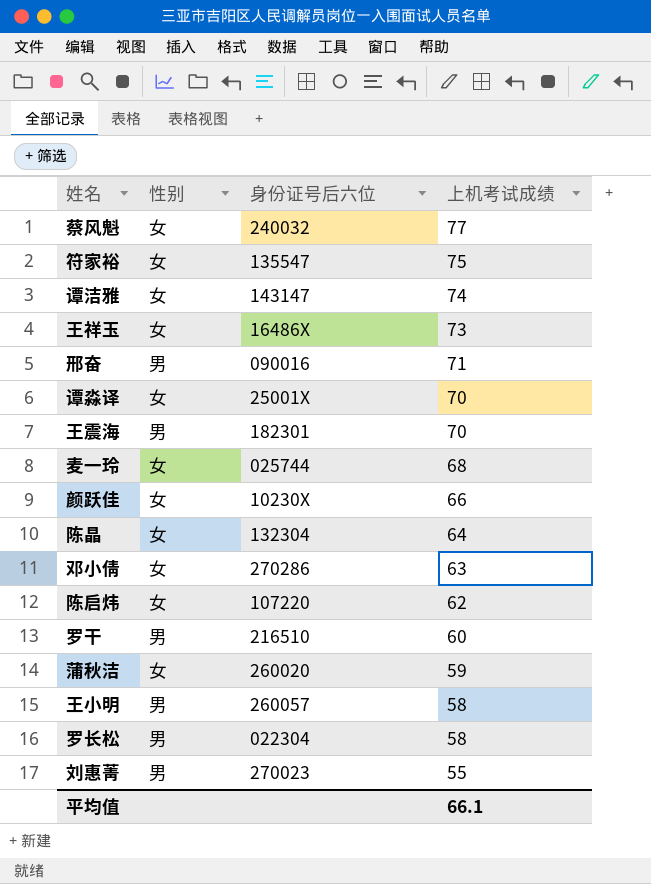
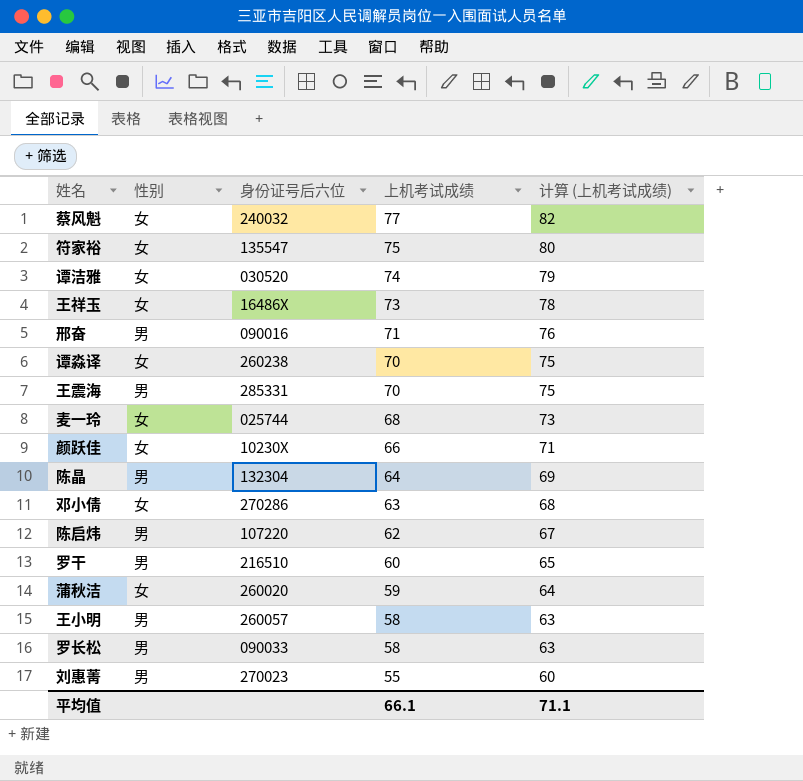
column 计算 (上机考试成绩) | formula: none -> [上机考试成绩] + 5
谭洁雅 | 身份证号后六位: 143147 -> 030520
谭淼译 | 身份证号后六位: 25001X -> 260238
王震海 | 身份证号后六位: 182301 -> 285331
陈晶 | 性别: 女 -> 男
陈启炜 | 性别: 女 -> 男
罗长松 | 身份证号后六位: 022304 -> 090033

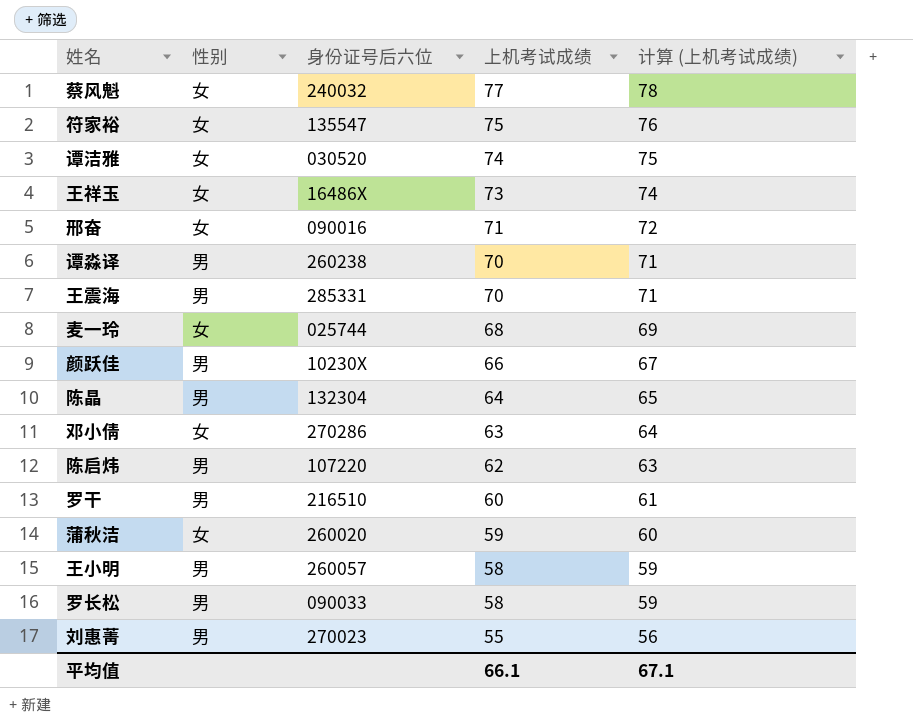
column 计算 (上机考试成绩) | formula: [上机考试成绩] + 5 -> [上机考试成绩] + 1
邢奋 | 性别: 男 -> 女
谭淼译 | 性别: 女 -> 男
颜跃佳 | 性别: 女 -> 男
平均值 | 计算 (上机考试成绩): 71.1 -> 67.1

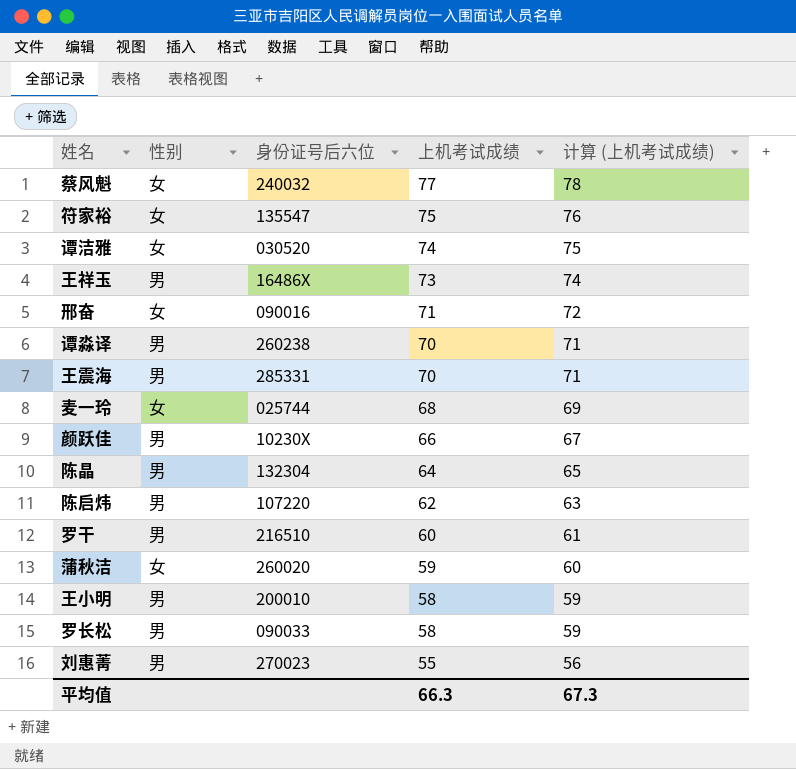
row 邓小倩: 女 | 270286 | 63 | 64 -> none
王祥玉 | 性别: 女 -> 男
王小明 | 身份证号后六位: 260057 -> 200010
平均值 | 上机考试成绩: 66.1 -> 66.3
平均值 | 计算 (上机考试成绩): 67.1 -> 67.3

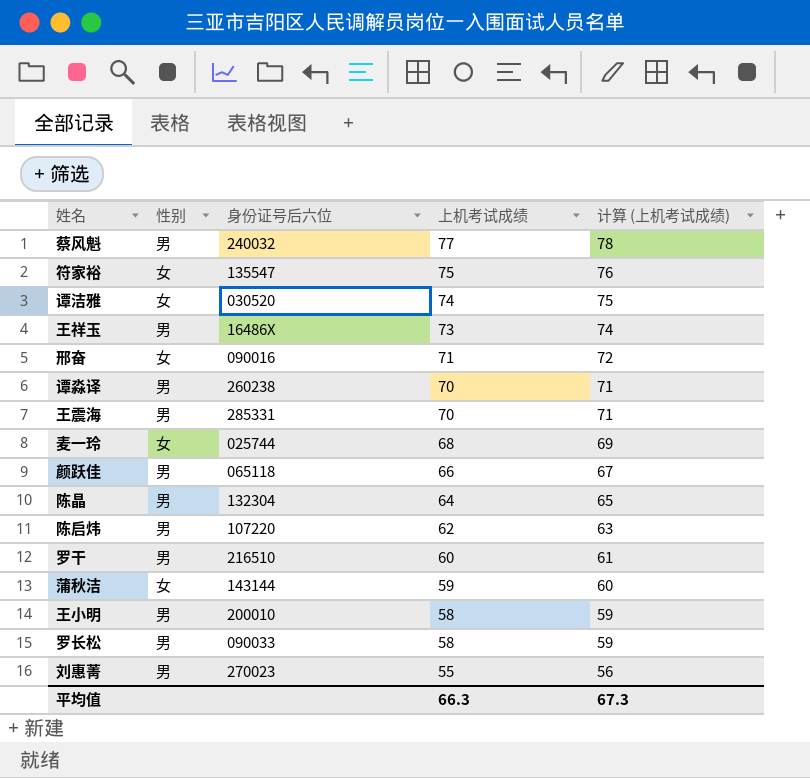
蔡风魁 | 性别: 女 -> 男
颜跃佳 | 身份证号后六位: 10230X -> 065118
蒲秋洁 | 身份证号后六位: 260020 -> 143144

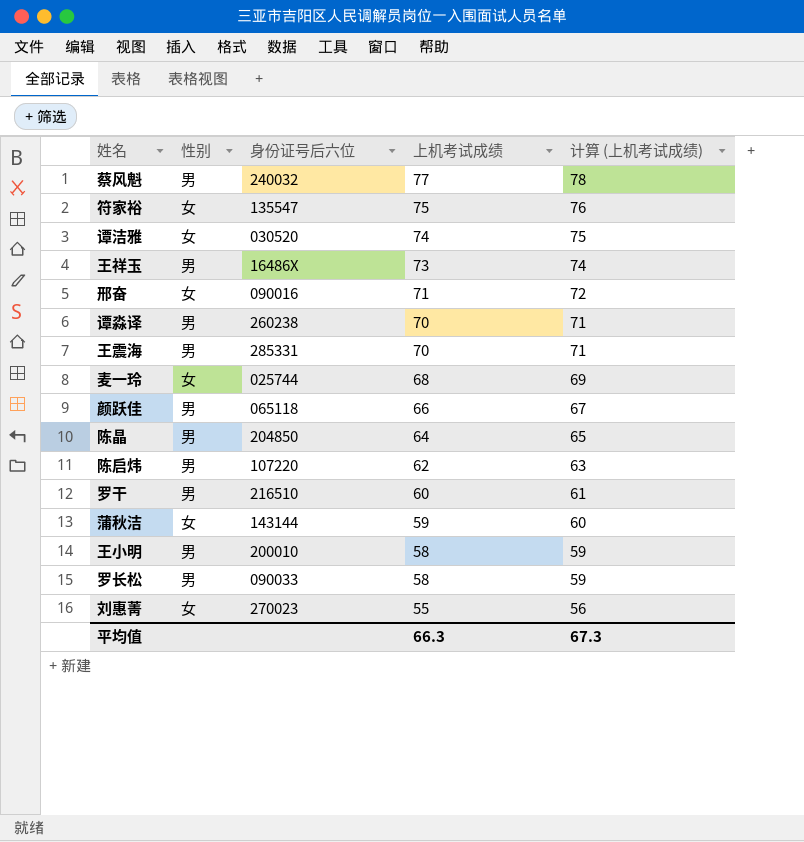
陈晶 | 身份证号后六位: 132304 -> 204850
刘惠菁 | 性别: 男 -> 女

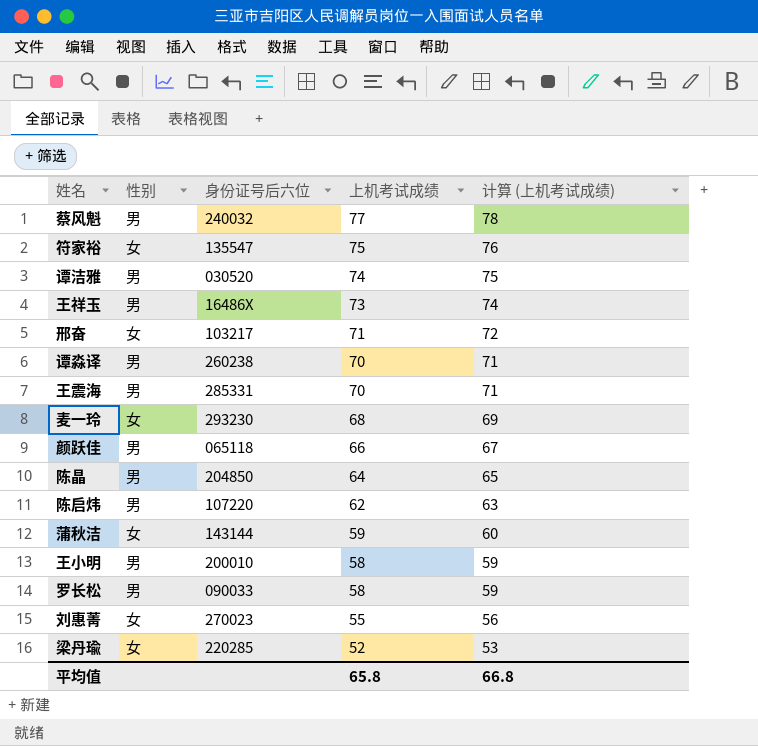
row 罗干: 男 | 216510 | 60 | 61 -> none
谭洁雅 | 性别: 女 -> 男
邢奋 | 身份证号后六位: 090016 -> 103217
麦一玲 | 身份证号后六位: 025744 -> 293230
row 梁丹瑜: none -> 女 | 220285 | 52 | 53
平均值 | 上机考试成绩: 66.3 -> 65.8
平均值 | 计算 (上机考试成绩): 67.3 -> 66.8

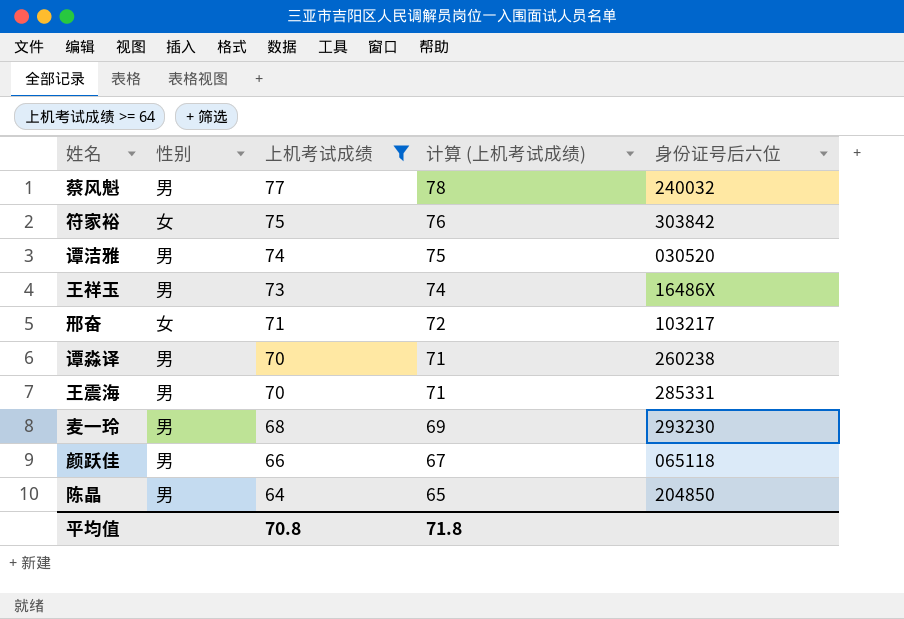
filter: none -> 上机考试成绩 >= 64
column 身份证号后六位 | position: 3 -> 5
符家裕 | 身份证号后六位: 135547 -> 303842
麦一玲 | 性别: 女 -> 男
平均值 | 上机考试成绩: 65.8 -> 70.8
平均值 | 计算 (上机考试成绩): 66.8 -> 71.8

